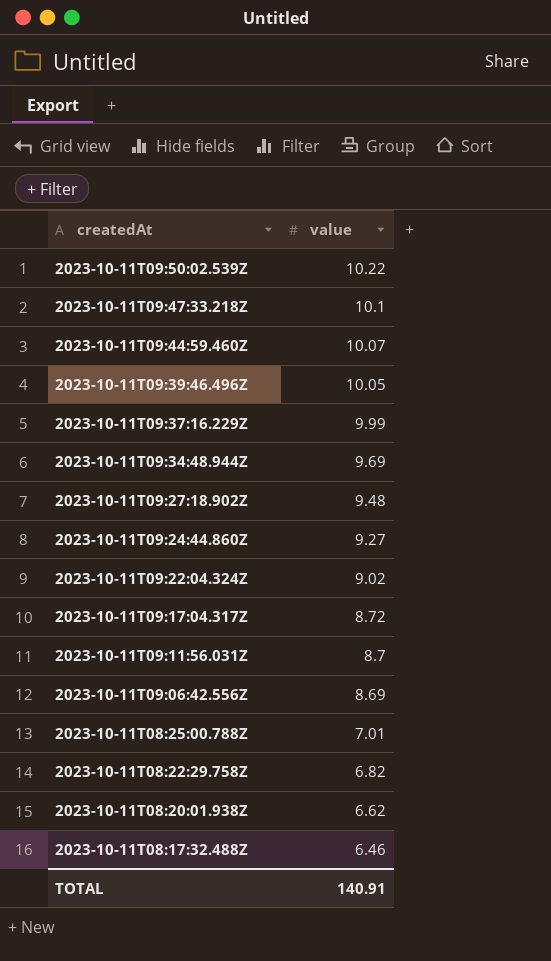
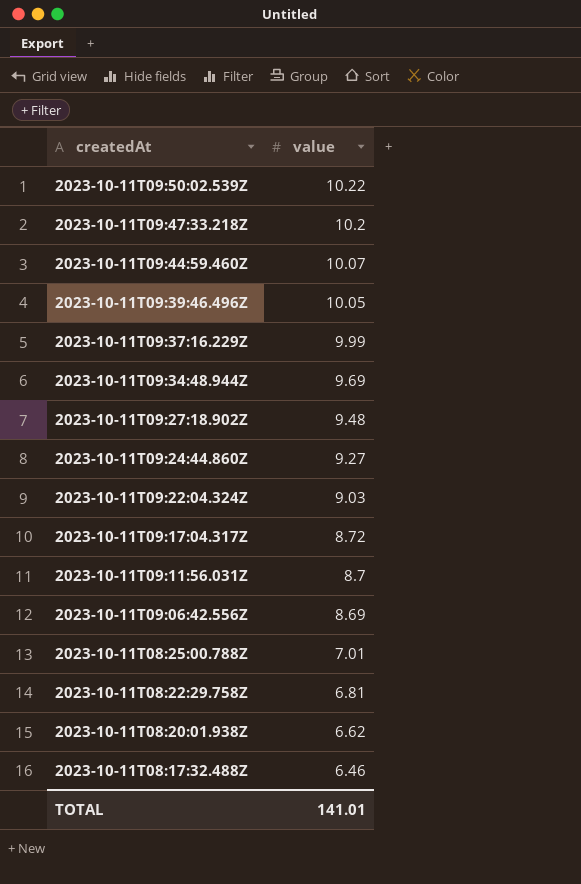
2023-10-11T09:47:33.218Z | value: 10.1 -> 10.2
2023-10-11T09:22:04.324Z | value: 9.02 -> 9.03
2023-10-11T08:22:29.758Z | value: 6.82 -> 6.81
TOTAL | value: 140.91 -> 141.01

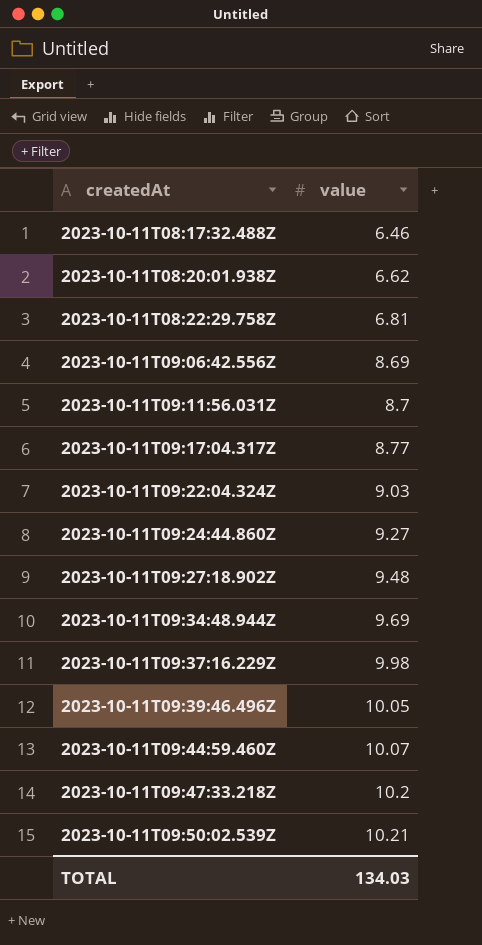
row order: createdAt descending -> createdAt ascending
row 2023-10-11T08:25:00.788Z: 7.01 -> none
2023-10-11T09:17:04.317Z | value: 8.72 -> 8.77
2023-10-11T09:37:16.229Z | value: 9.99 -> 9.98
2023-10-11T09:50:02.539Z | value: 10.22 -> 10.21
TOTAL | value: 141.01 -> 134.03

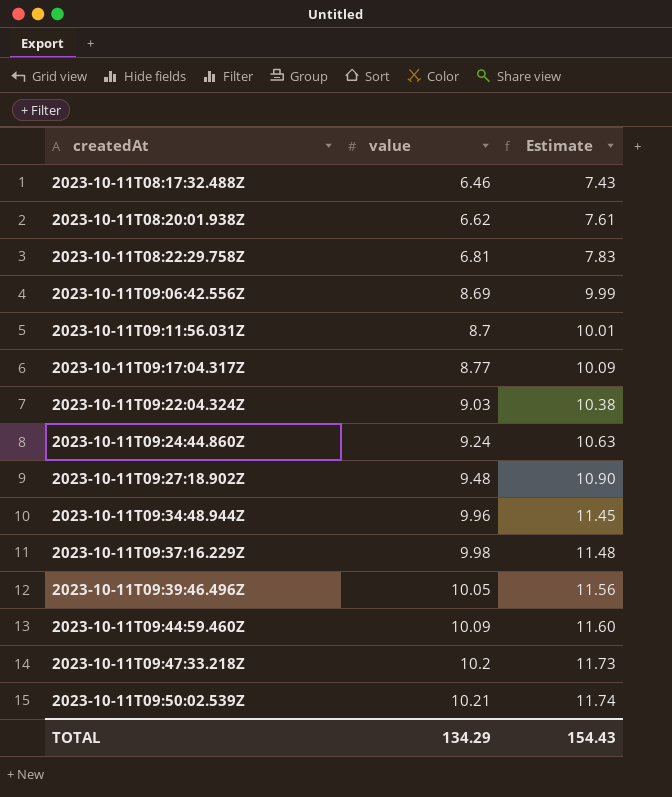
column Estimate | formula: none -> [value] * 1.15
2023-10-11T09:24:44.860Z | value: 9.27 -> 9.24
2023-10-11T09:34:48.944Z | value: 9.69 -> 9.96
2023-10-11T09:44:59.460Z | value: 10.07 -> 10.09
TOTAL | value: 134.03 -> 134.29

